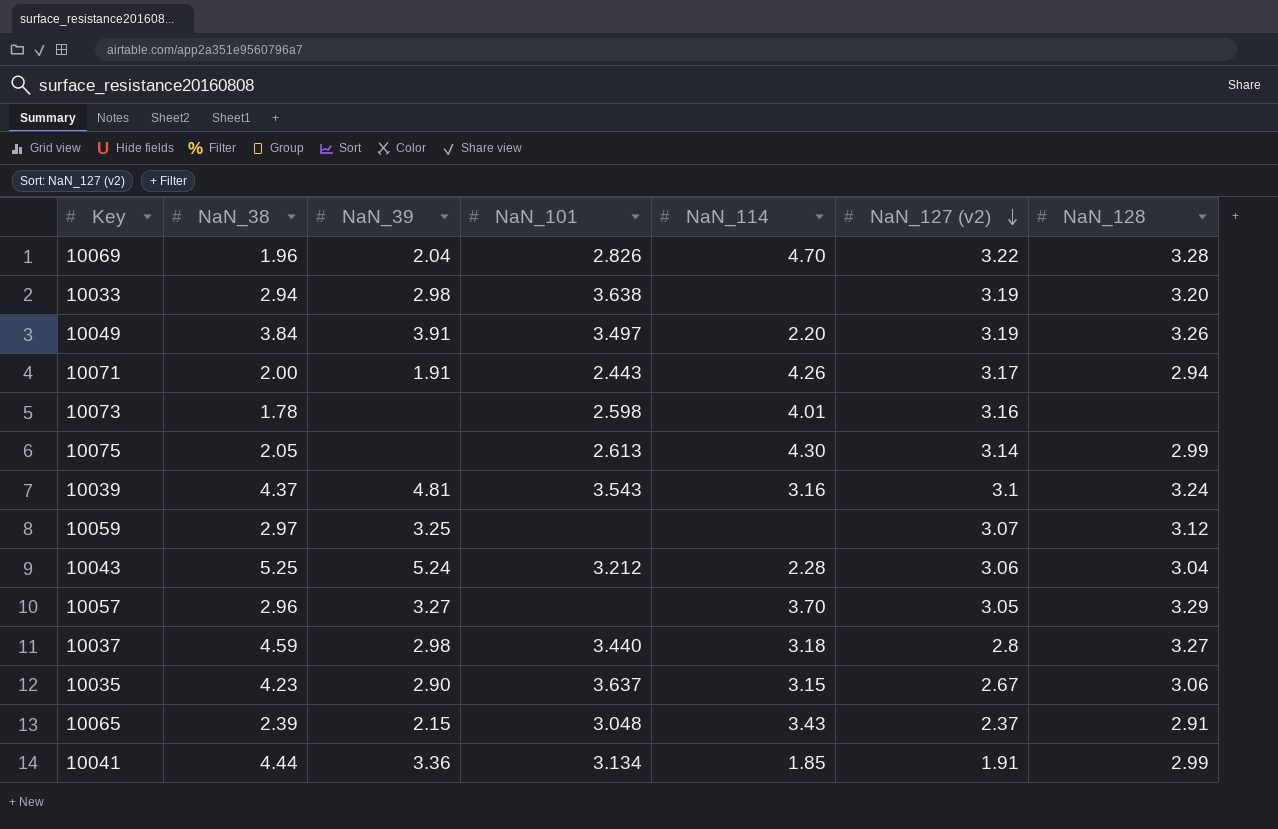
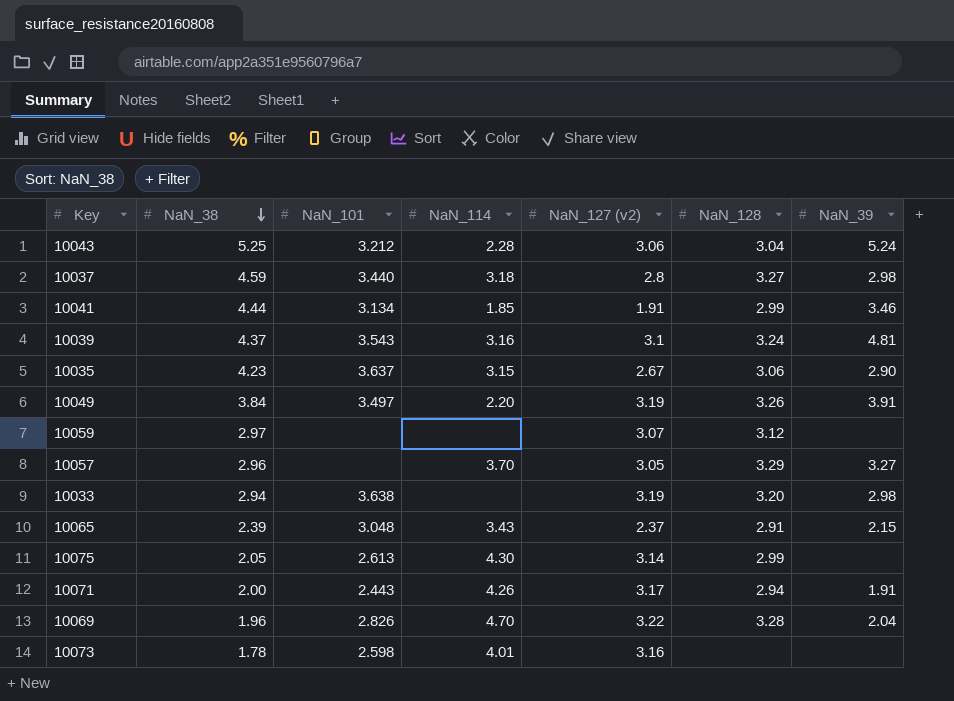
row order: NaN_127 (v2) descending -> NaN_38 descending
column NaN_39 | position: 3 -> 7
10041 | NaN_39: 3.36 -> 3.46
10059 | NaN_39: 3.25 -> none

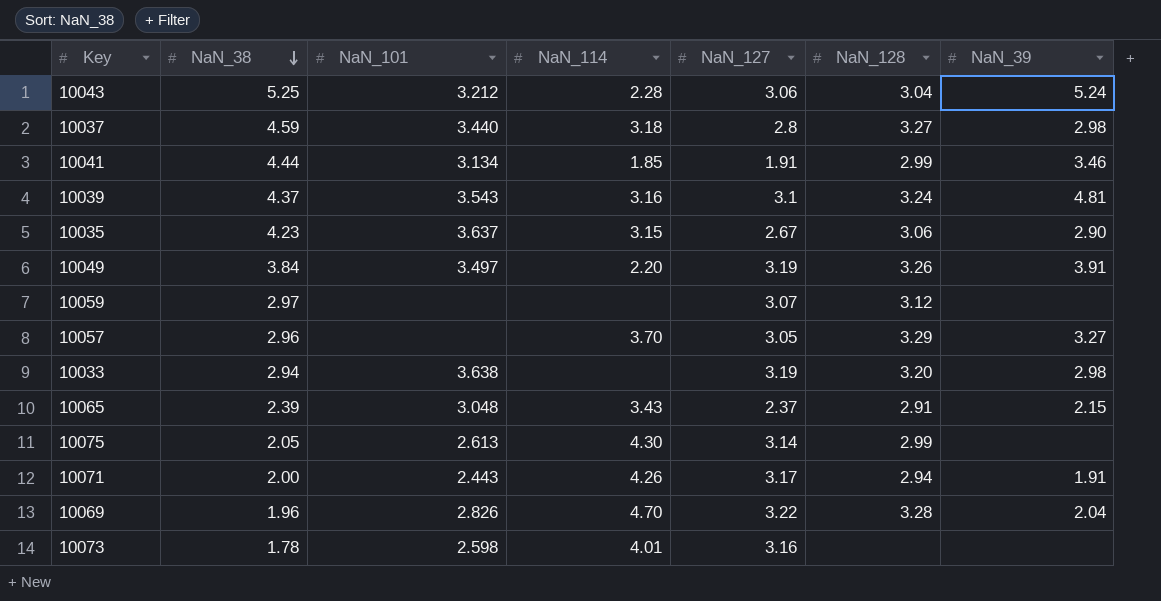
column name: NaN_127 (v2) -> NaN_127

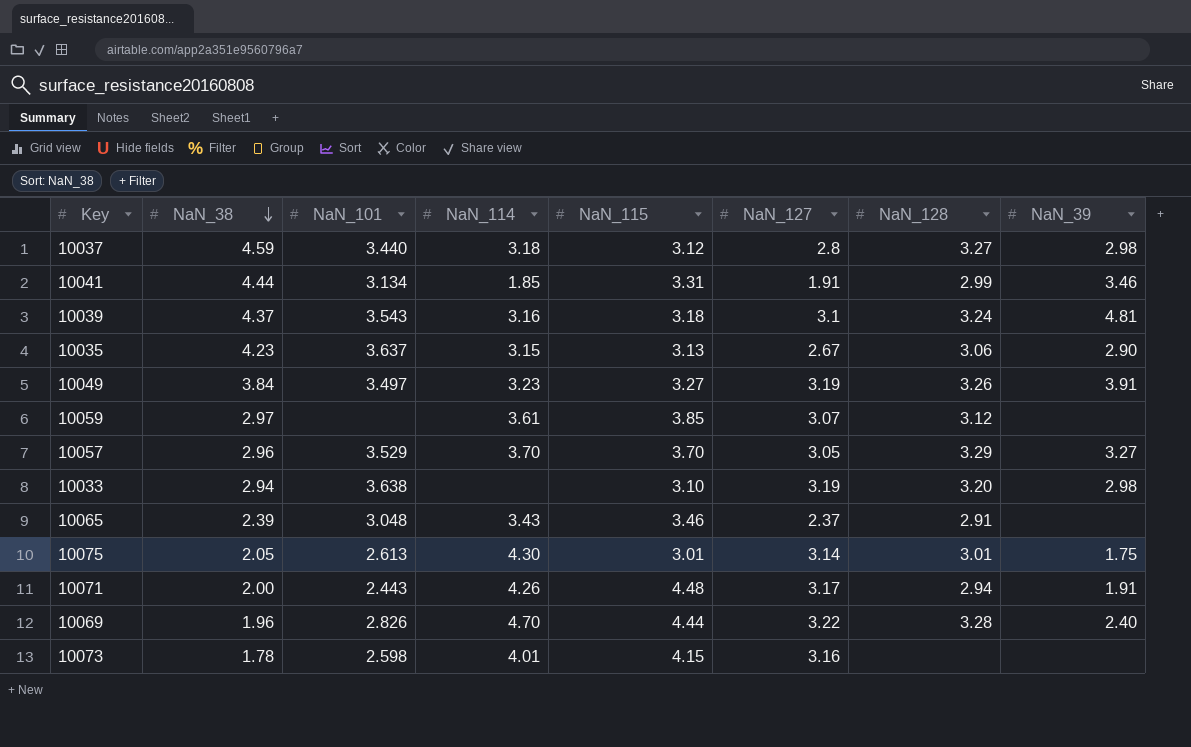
column NaN_115 | position: none -> 5
row 10043: 5.25 | 3.212 | 2.28 | 3.06 | 3.04 | 5.24 -> none
10049 | NaN_114: 2.20 -> 3.23
10059 | NaN_114: none -> 3.61
10057 | NaN_101: none -> 3.529
10065 | NaN_39: 2.15 -> none
10075 | NaN_128: 2.99 -> 3.01
10075 | NaN_39: none -> 1.75
10069 | NaN_39: 2.04 -> 2.40

